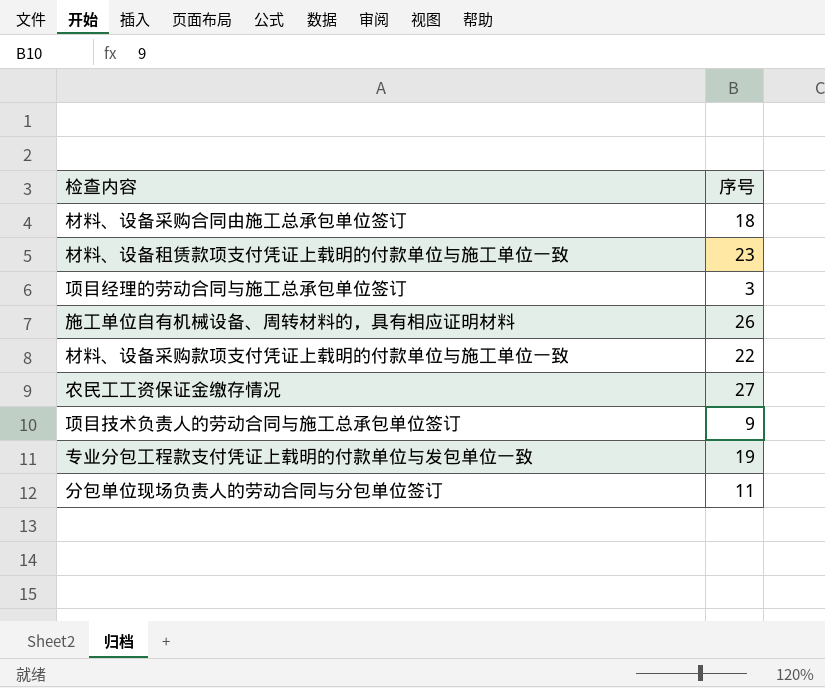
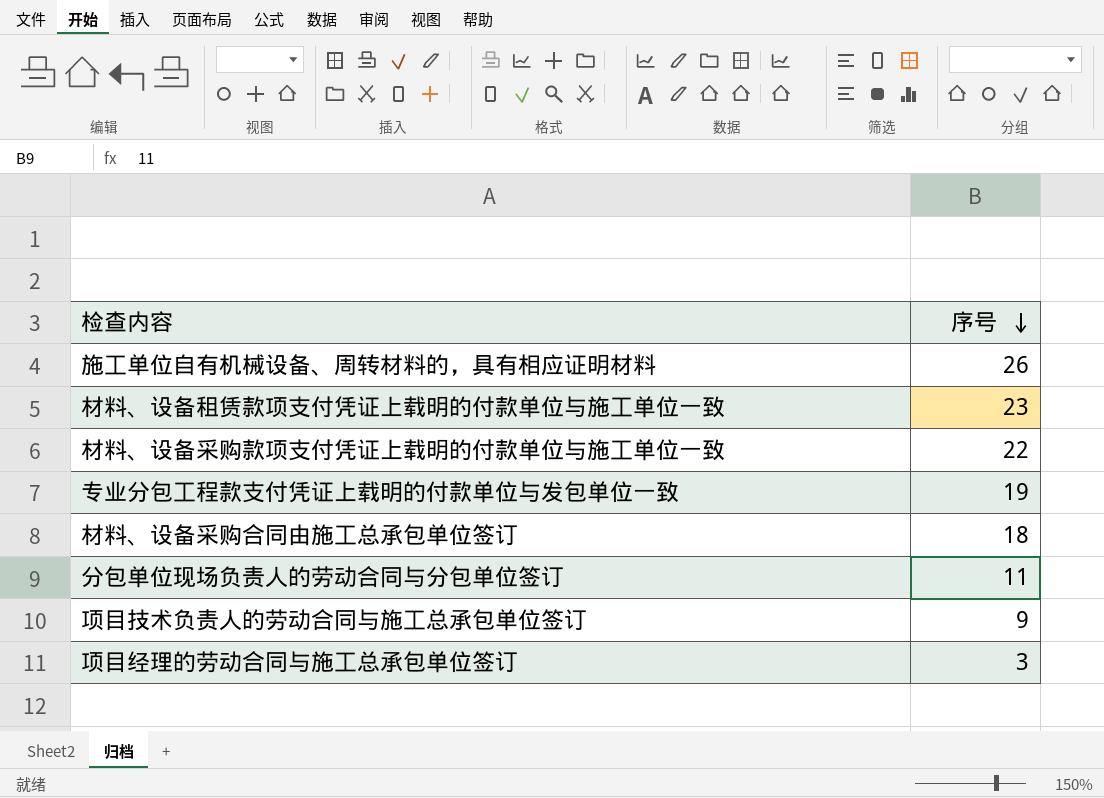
row order: none -> 序号 descending
row 农民工工资保证金缴存情况: 27 -> none

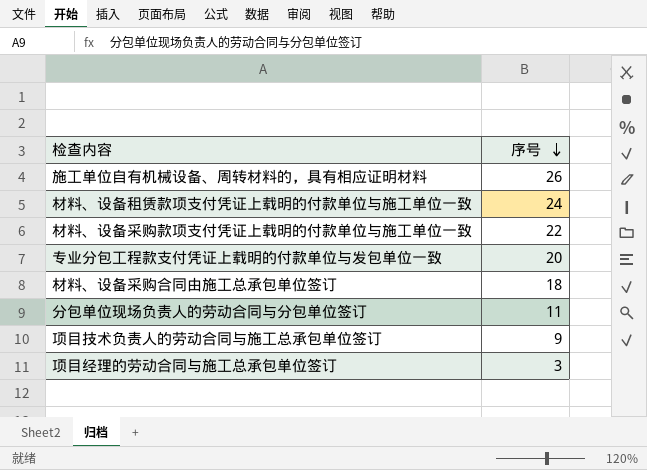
材料、设备租赁款项支付凭证上载明的付款单位与施工单位一致 | 序号: 23 -> 24
专业分包工程款支付凭证上载明的付款单位与发包单位一致 | 序号: 19 -> 20

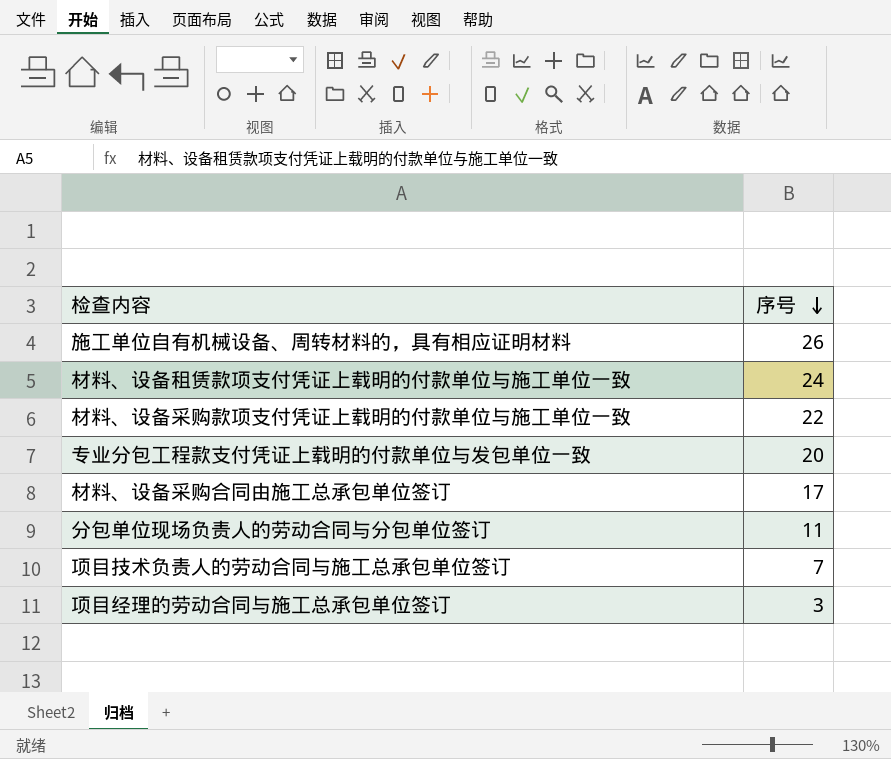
材料、设备采购合同由施工总承包单位签订 | 序号: 18 -> 17
项目技术负责人的劳动合同与施工总承包单位签订 | 序号: 9 -> 7

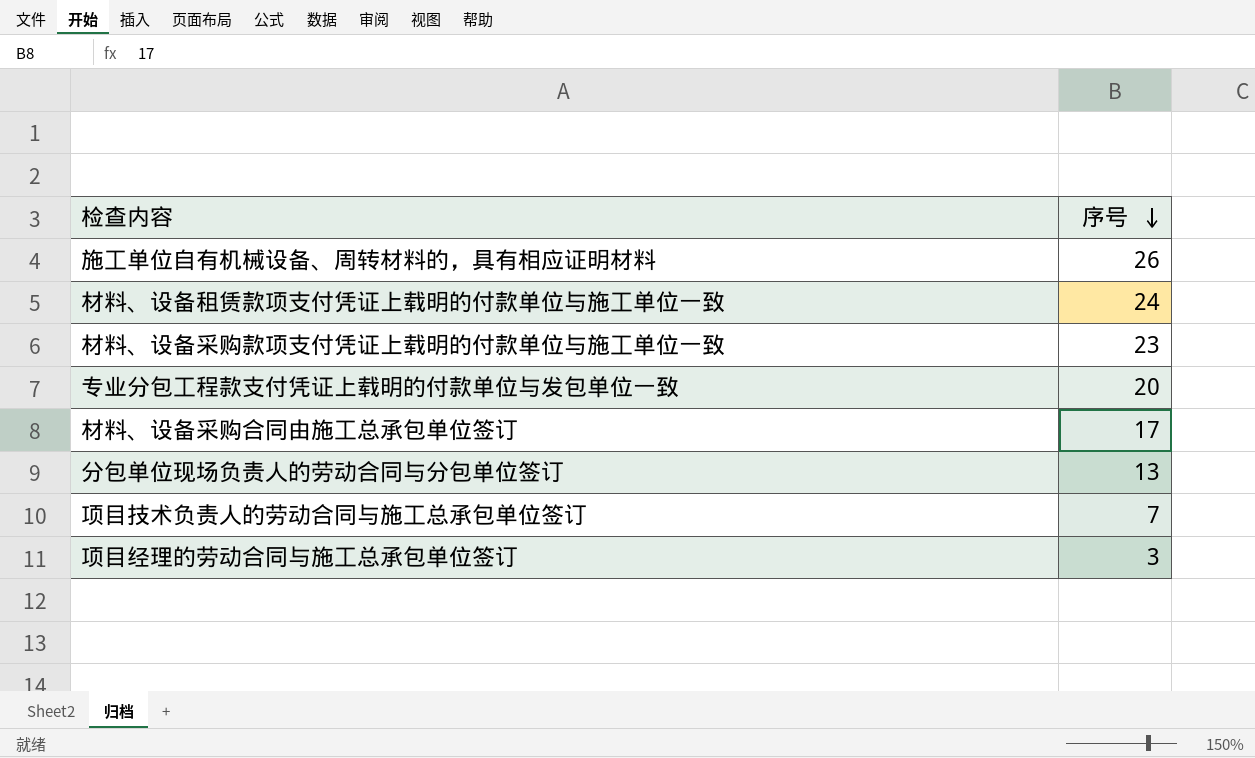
材料、设备采购款项支付凭证上载明的付款单位与施工单位一致 | 序号: 22 -> 23
分包单位现场负责人的劳动合同与分包单位签订 | 序号: 11 -> 13

